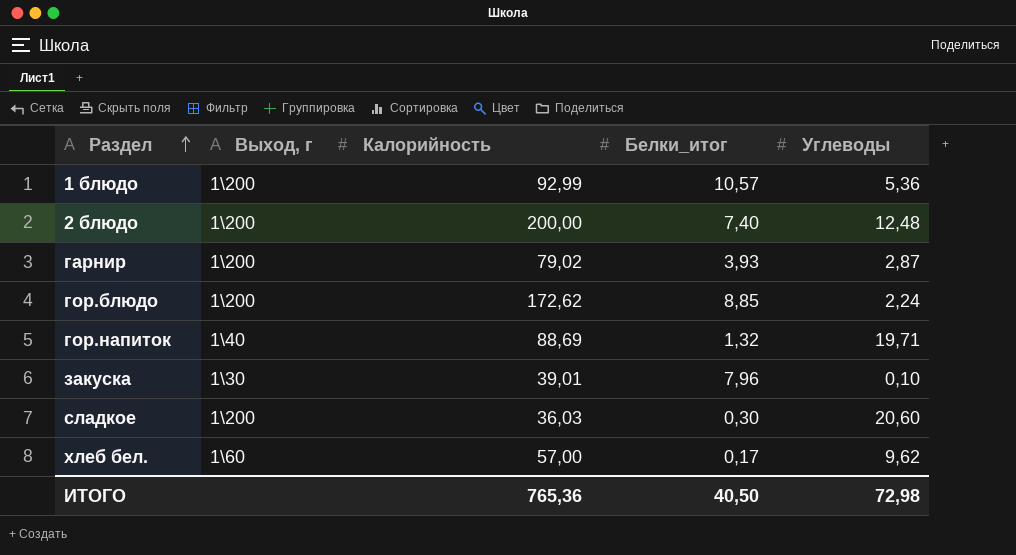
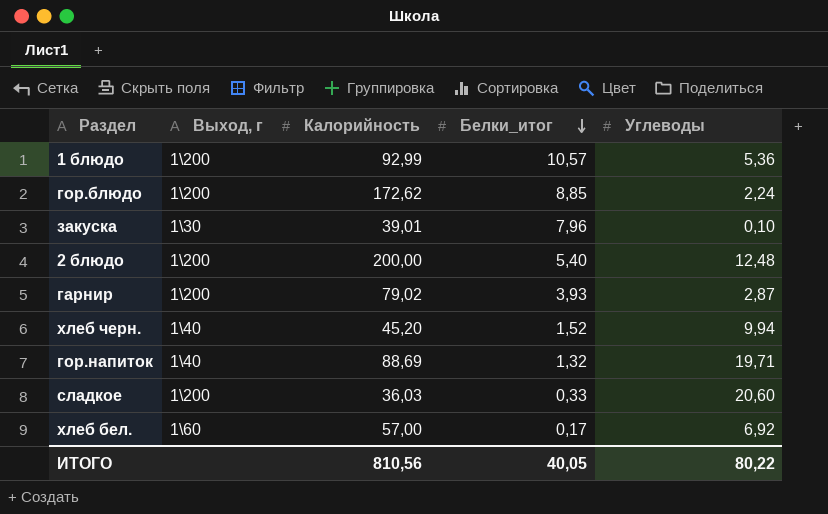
row order: Раздел ascending -> Белки_итог descending
2 блюдо | Белки_итог: 7,40 -> 5,40
row хлеб черн.: none -> 1\40 | 45,20 | 1,52 | 9,94
сладкое | Белки_итог: 0,30 -> 0,33
хлеб бел. | Углеводы: 9,62 -> 6,92
ИТОГО | Калорийность: 765,36 -> 810,56
ИТОГО | Белки_итог: 40,50 -> 40,05
ИТОГО | Углеводы: 72,98 -> 80,22

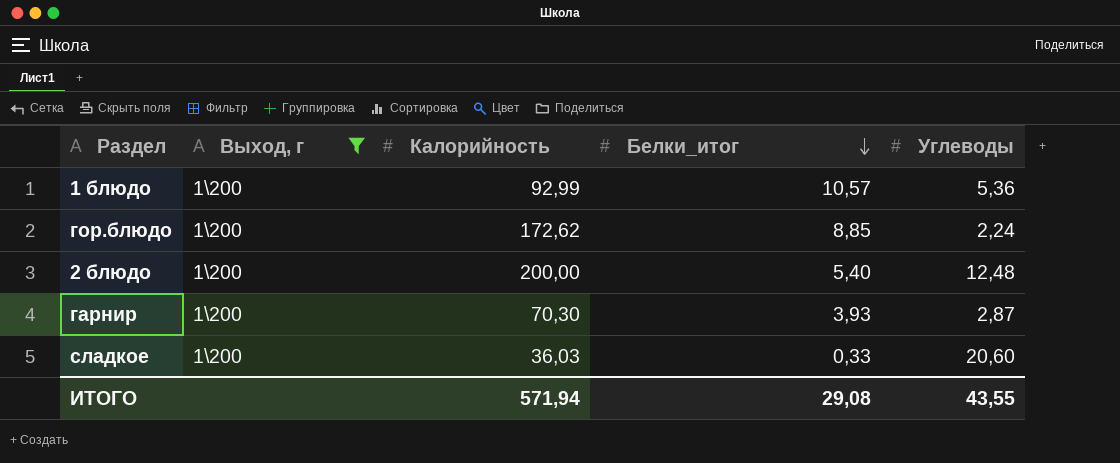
filter: none -> Выход, г = 1\200
гарнир | Калорийность: 79,02 -> 70,30
ИТОГО | Калорийность: 810,56 -> 571,94
ИТОГО | Белки_итог: 40,05 -> 29,08
ИТОГО | Углеводы: 80,22 -> 43,55

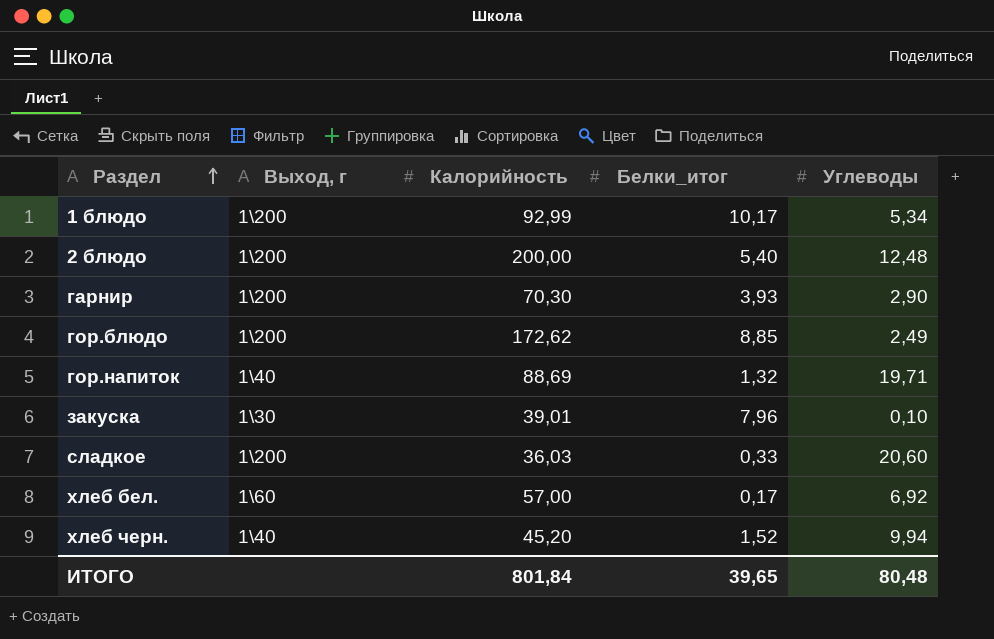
filter: Выход, г = 1\200 -> none
row order: Белки_итог descending -> Раздел ascending
1 блюдо | Белки_итог: 10,57 -> 10,17
1 блюдо | Углеводы: 5,36 -> 5,34
гарнир | Углеводы: 2,87 -> 2,90
гор.блюдо | Углеводы: 2,24 -> 2,49
ИТОГО | Калорийность: 571,94 -> 801,84
ИТОГО | Белки_итог: 29,08 -> 39,65
ИТОГО | Углеводы: 43,55 -> 80,48

